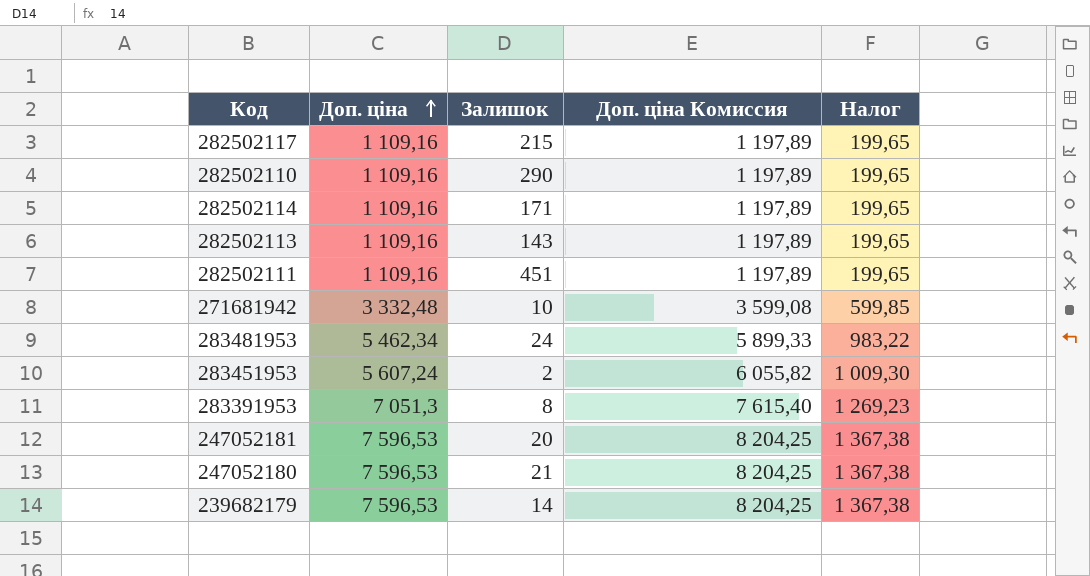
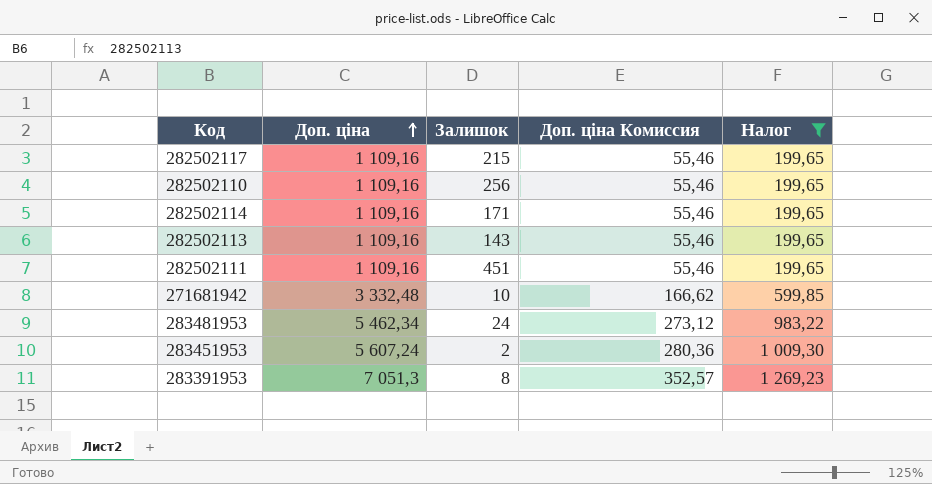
filter: none -> Налог != 1 367,38
column Доп. ціна Комиссия | formula: [Доп. ціна] * 1,08 -> [Доп. ціна] * 0,05
282502110 | Залишок: 290 -> 256

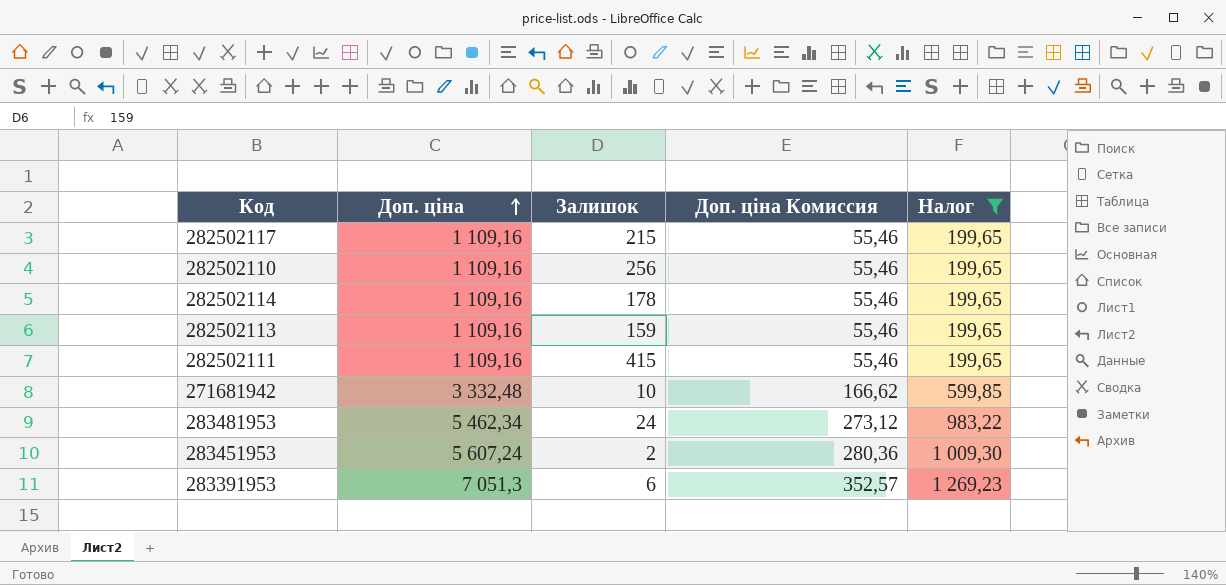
282502114 | Залишок: 171 -> 178
282502113 | Залишок: 143 -> 159
282502111 | Залишок: 451 -> 415
283391953 | Залишок: 8 -> 6

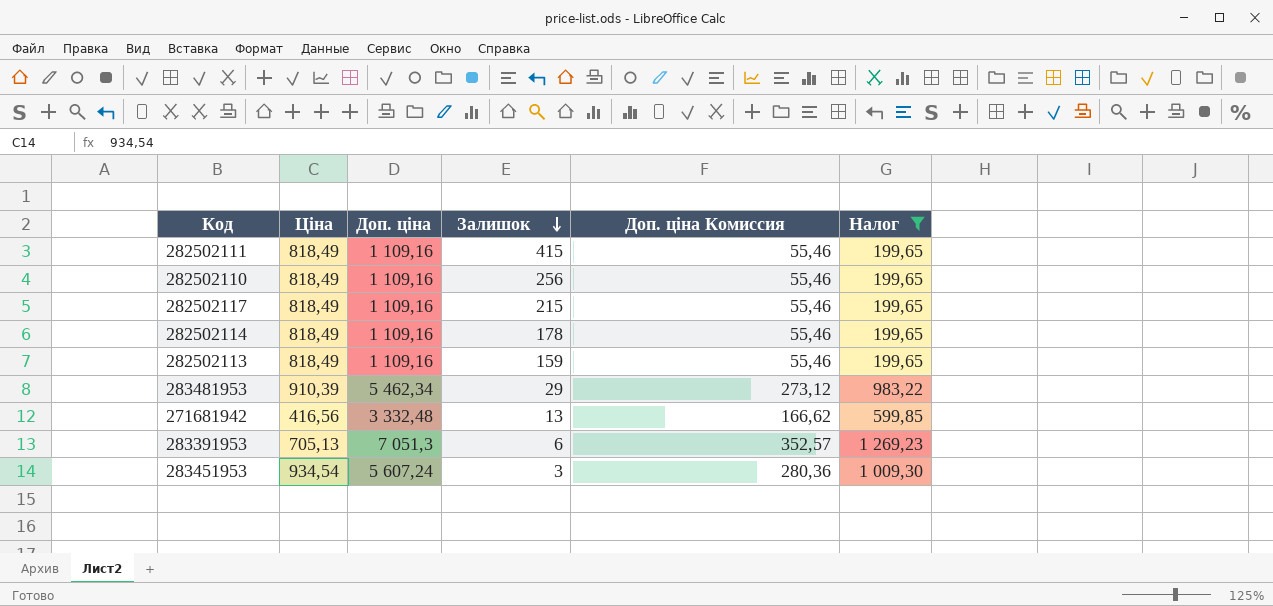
row order: Доп. ціна ascending -> Залишок descending
column Ціна | position: none -> 2
283481953 | Залишок: 24 -> 29
271681942 | Залишок: 10 -> 13
283451953 | Залишок: 2 -> 3

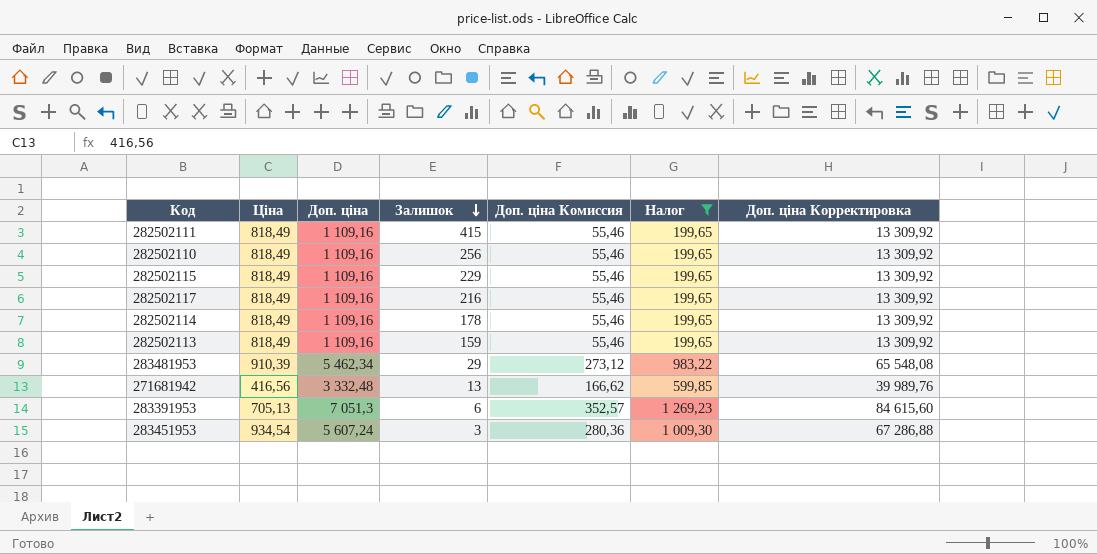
column Доп. ціна Корректировка | formula: none -> [Доп. ціна] * 12
row 282502115: none -> 818,49 | 1 109,16 | 229 | 55,46 | 199,65 | 13 309,92
282502117 | Залишок: 215 -> 216

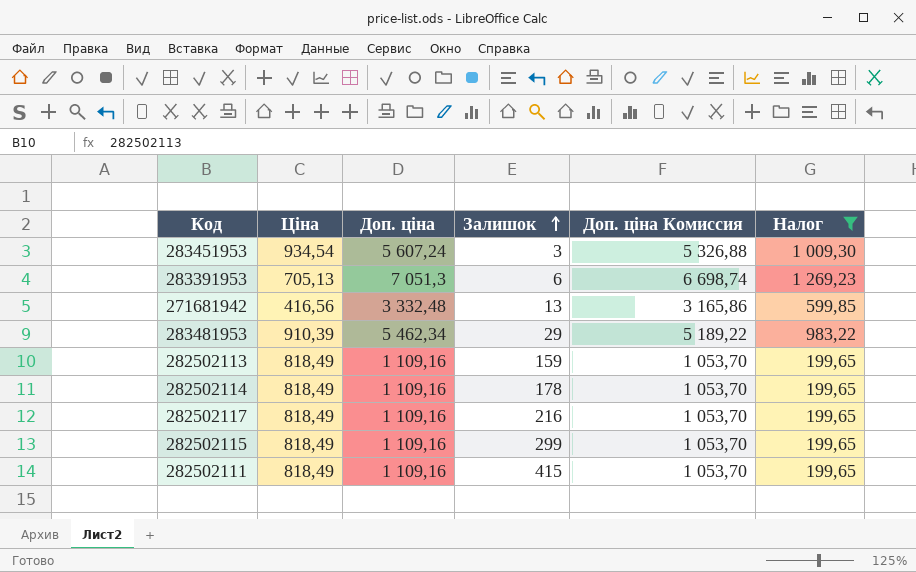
row order: Залишок descending -> Залишок ascending
column Доп. ціна Корректировка | formula: [Доп. ціна] * 12 -> none
column Доп. ціна Комиссия | formula: [Доп. ціна] * 0,05 -> [Доп. ціна] * 0,95
row 282502110: 818,49 | 1 109,16 | 256 | 55,46 | 199,65 | 13 309,92 -> none
282502115 | Залишок: 229 -> 299

